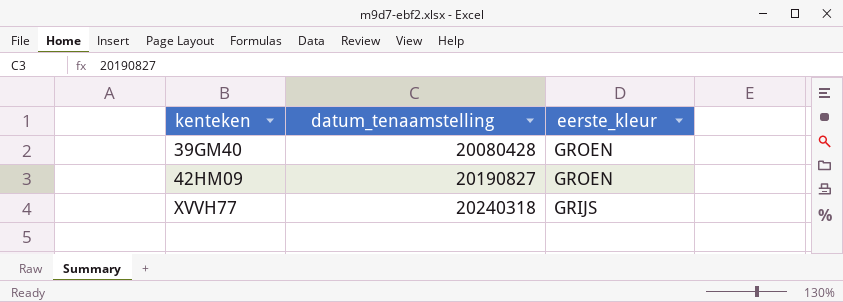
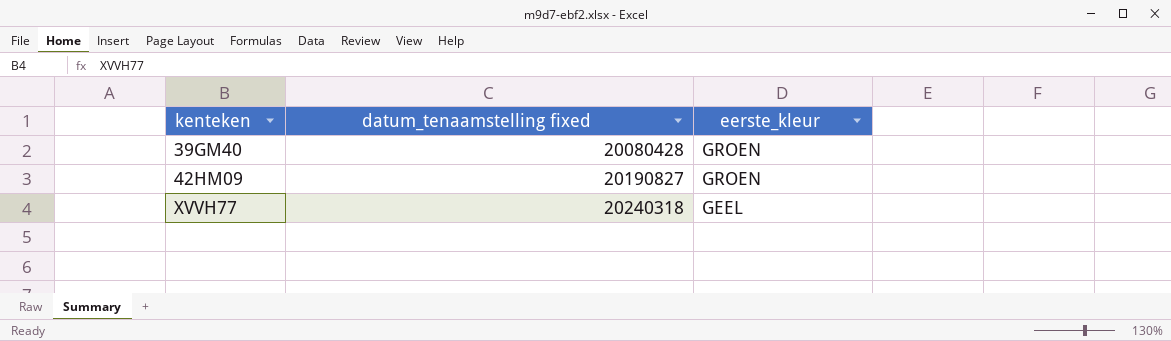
column name: datum_tenaamstelling -> datum_tenaamstelling fixed
XVVH77 | eerste_kleur: GRIJS -> GEEL

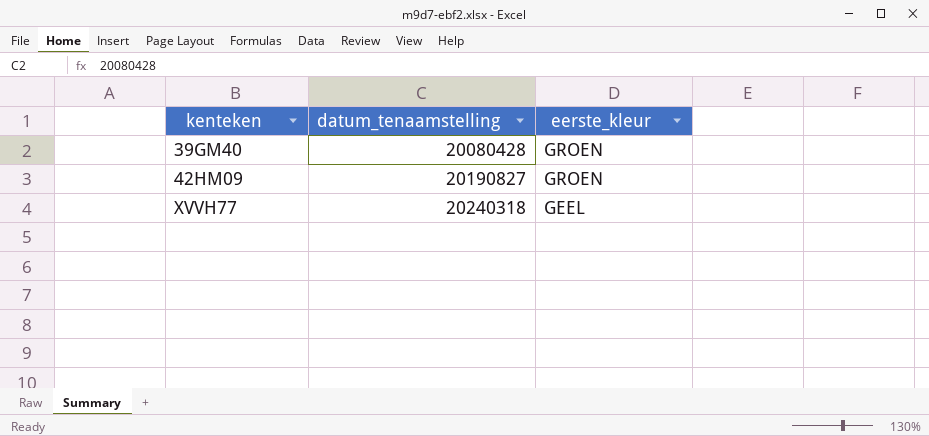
column name: datum_tenaamstelling fixed -> datum_tenaamstelling

